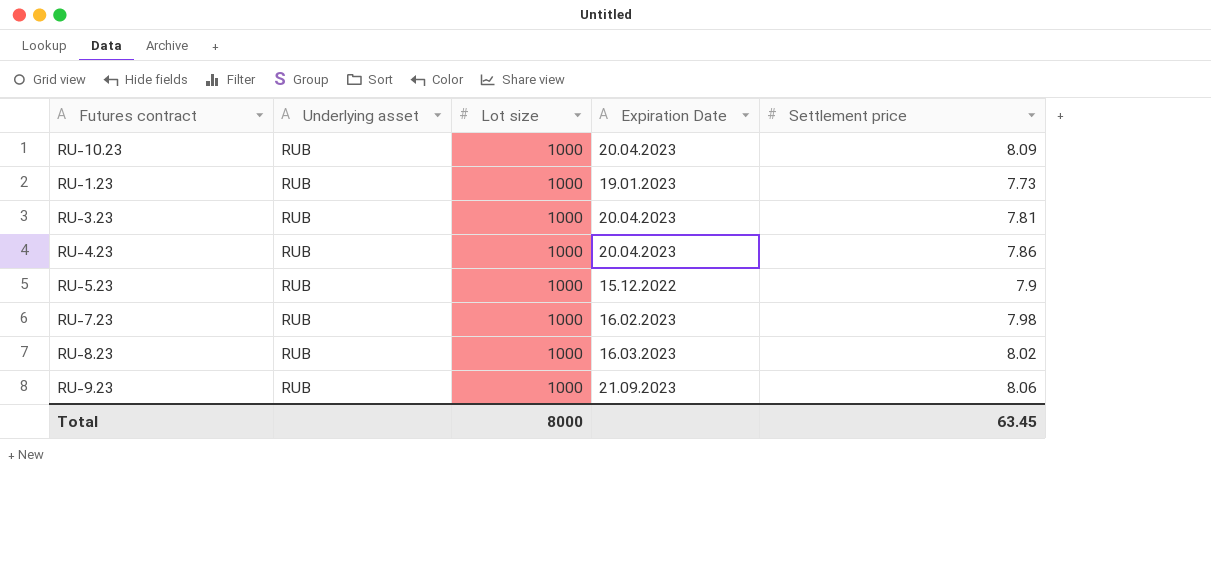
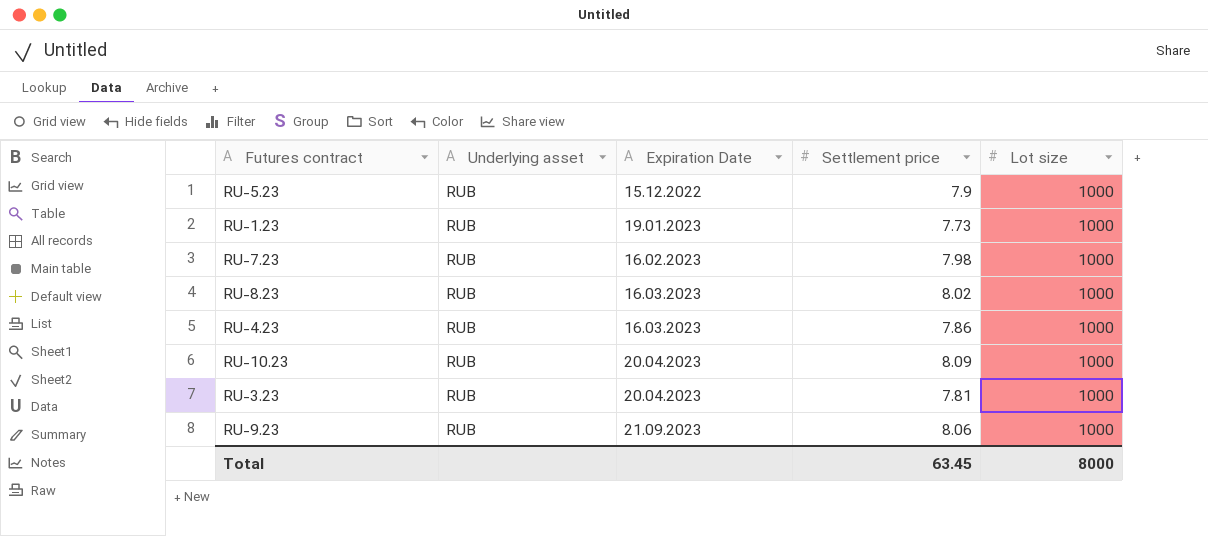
row order: none -> Expiration Date ascending
column Lot size | position: 3 -> 5
RU-4.23 | Expiration Date: 20.04.2023 -> 16.03.2023

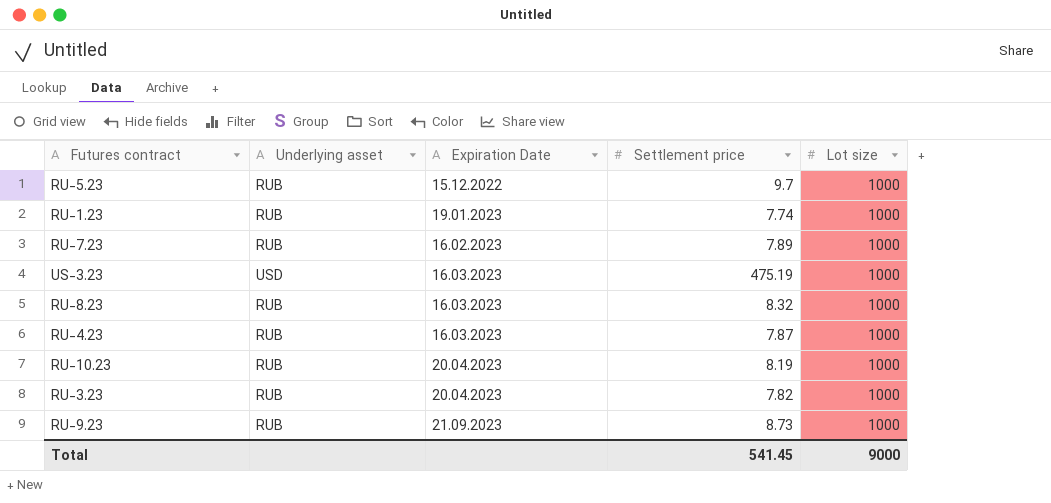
RU-5.23 | Settlement price: 7.9 -> 9.7
RU-1.23 | Settlement price: 7.73 -> 7.74
RU-7.23 | Settlement price: 7.98 -> 7.89
row US-3.23: none -> USD | 16.03.2023 | 475.19 | 1000
RU-8.23 | Settlement price: 8.02 -> 8.32
RU-4.23 | Settlement price: 7.86 -> 7.87
RU-10.23 | Settlement price: 8.09 -> 8.19
RU-3.23 | Settlement price: 7.81 -> 7.82
RU-9.23 | Settlement price: 8.06 -> 8.73
Total | Settlement price: 63.45 -> 541.45
Total | Lot size: 8000 -> 9000

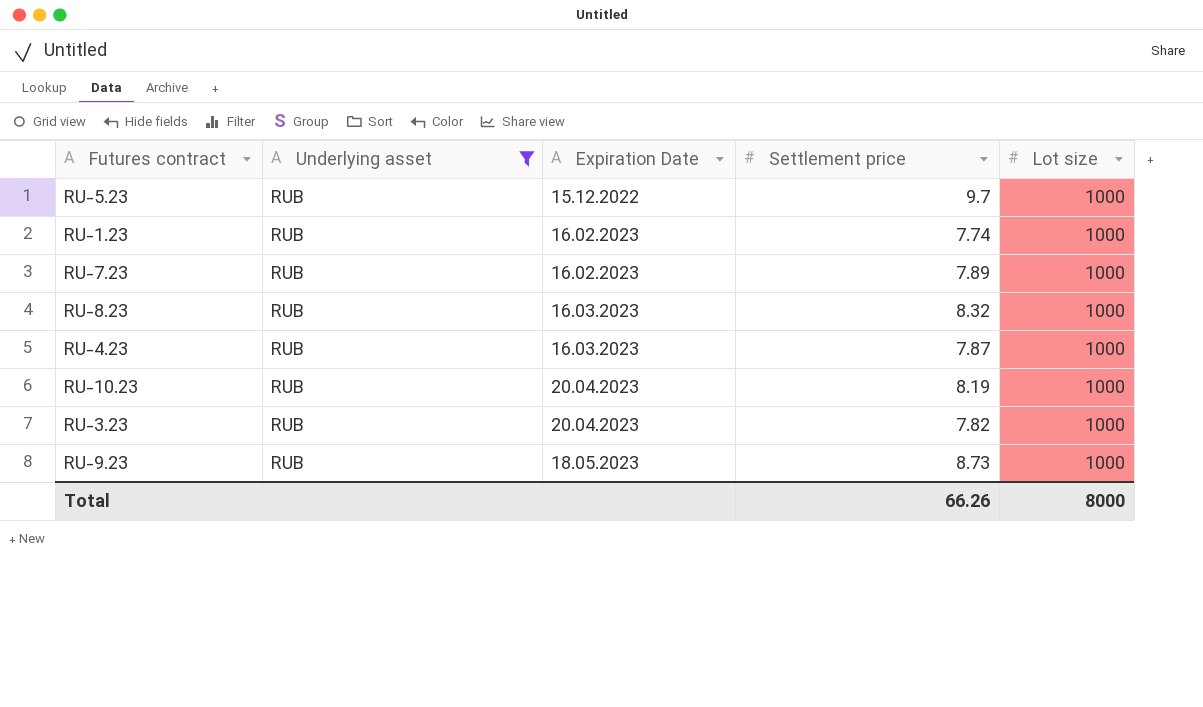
filter: none -> Underlying asset = RUB
RU-1.23 | Expiration Date: 19.01.2023 -> 16.02.2023
RU-9.23 | Expiration Date: 21.09.2023 -> 18.05.2023
Total | Settlement price: 541.45 -> 66.26
Total | Lot size: 9000 -> 8000

